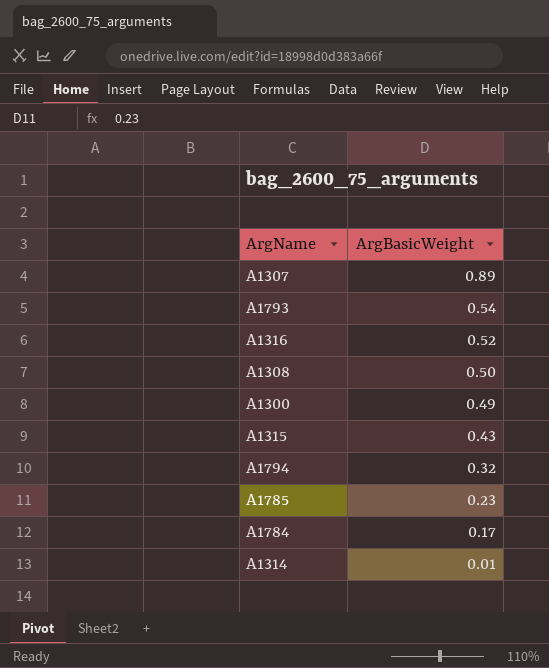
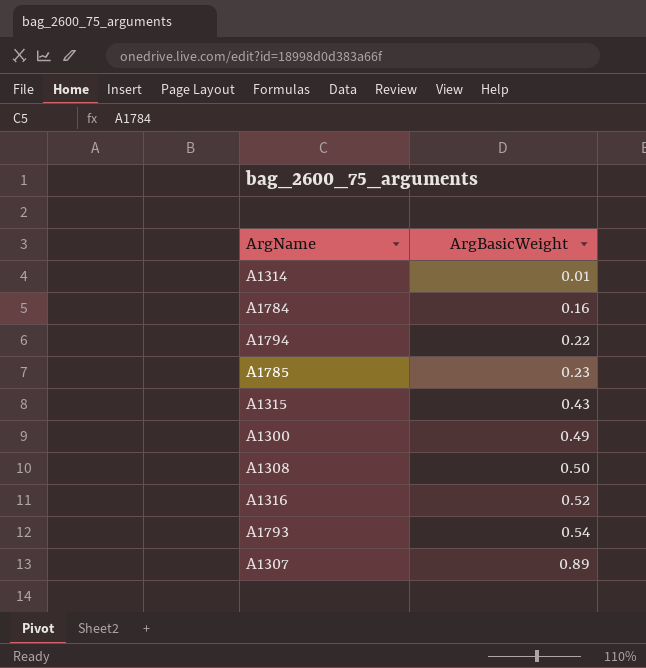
row order: ArgBasicWeight descending -> ArgBasicWeight ascending
A1784 | ArgBasicWeight: 0.17 -> 0.16
A1794 | ArgBasicWeight: 0.32 -> 0.22

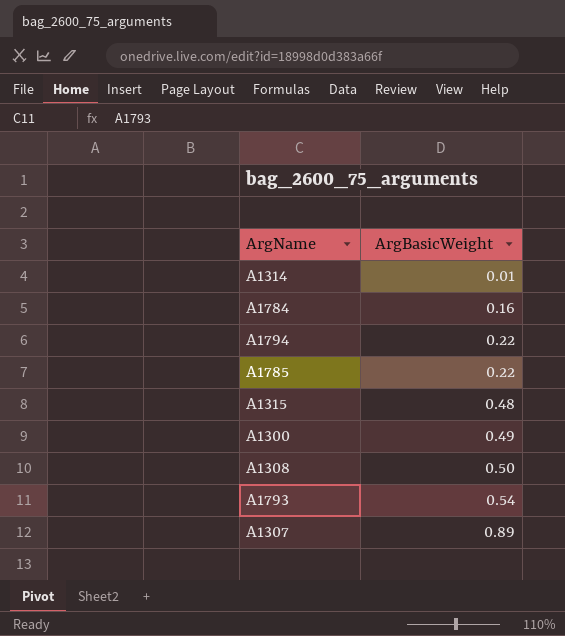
row A1316: 0.52 -> none
A1785 | ArgBasicWeight: 0.23 -> 0.22
A1315 | ArgBasicWeight: 0.43 -> 0.48

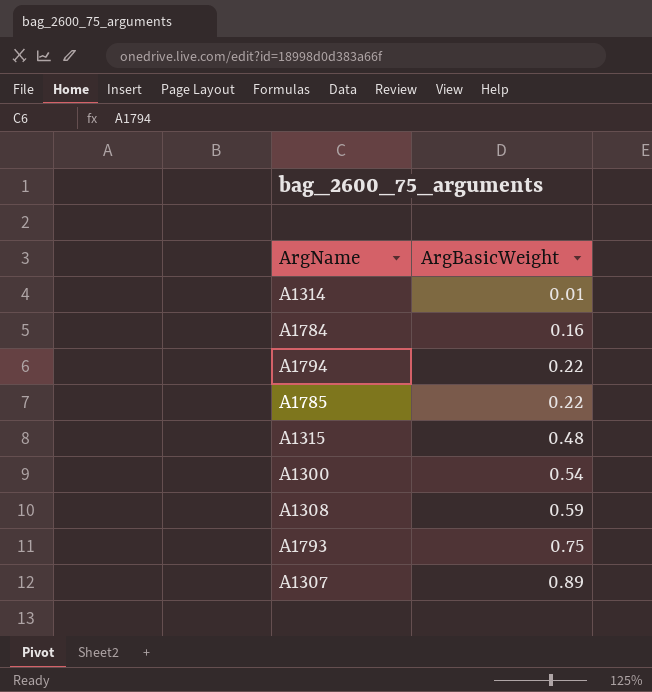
A1300 | ArgBasicWeight: 0.49 -> 0.54
A1308 | ArgBasicWeight: 0.50 -> 0.59
A1793 | ArgBasicWeight: 0.54 -> 0.75

